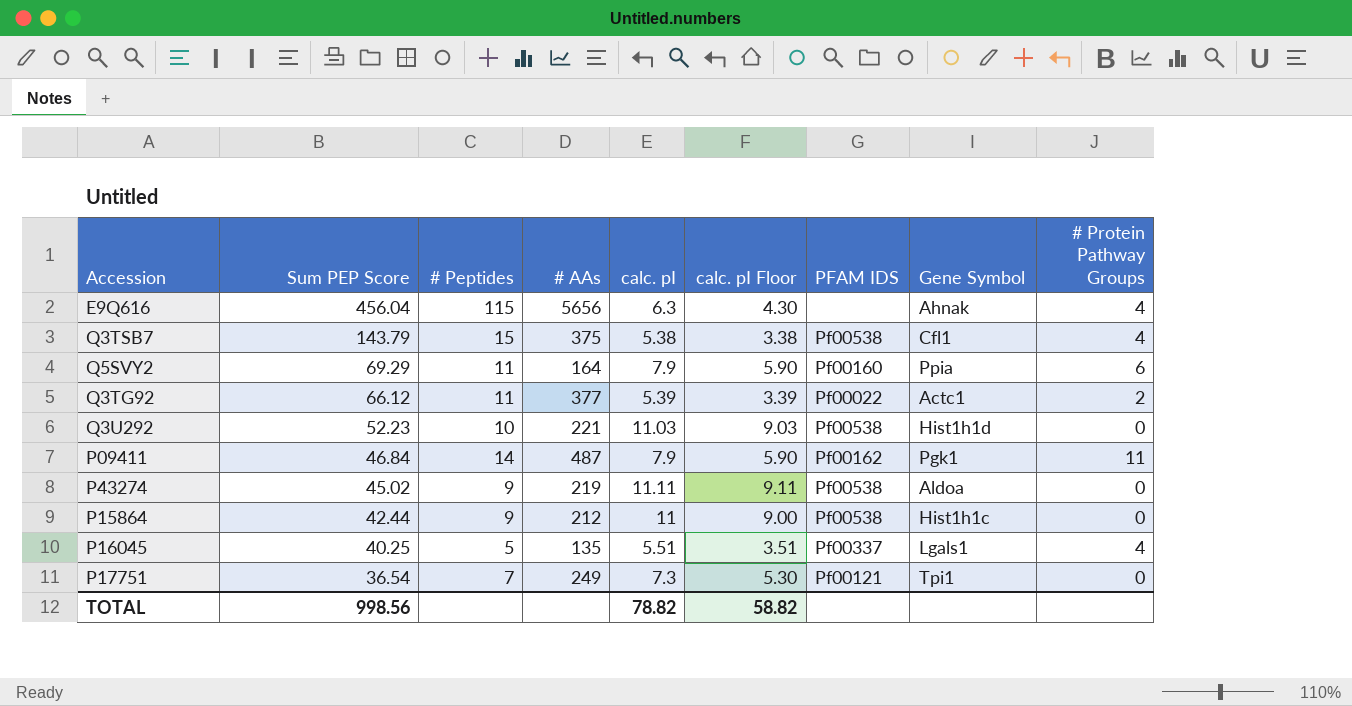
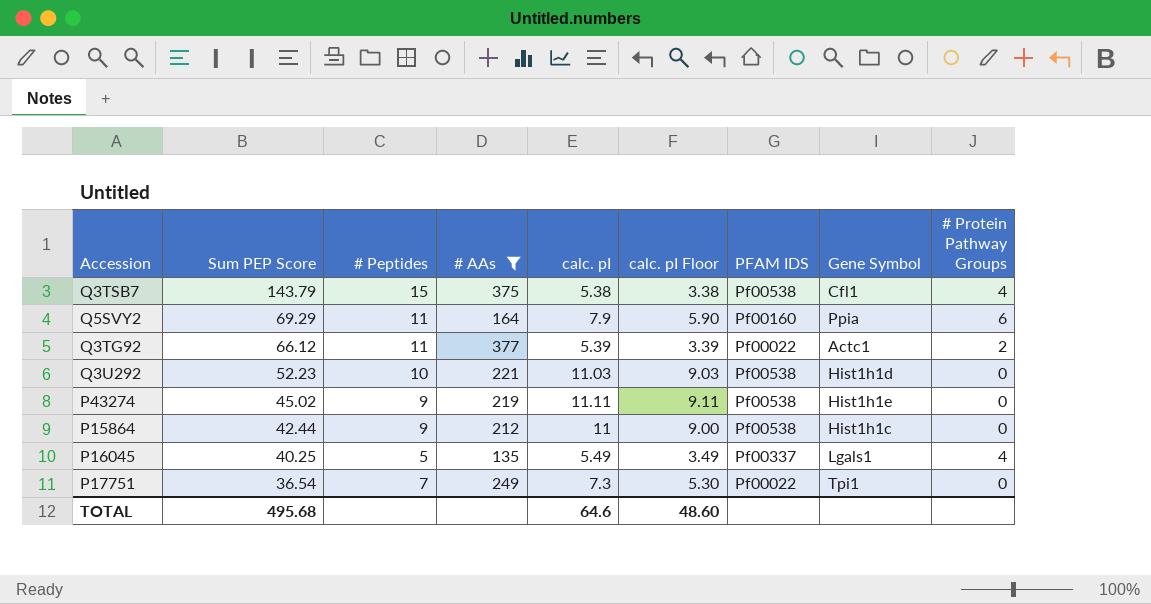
filter: none -> # AAs <= 377
P43274 | Gene Symbol: Aldoa -> Hist1h1e
P16045 | calc. pI: 5.51 -> 5.49
P16045 | calc. pI Floor: 3.51 -> 3.49
P17751 | PFAM IDS: Pf00121 -> Pf00022
TOTAL | Sum PEP Score: 998.56 -> 495.68
TOTAL | calc. pI: 78.82 -> 64.6
TOTAL | calc. pI Floor: 58.82 -> 48.60

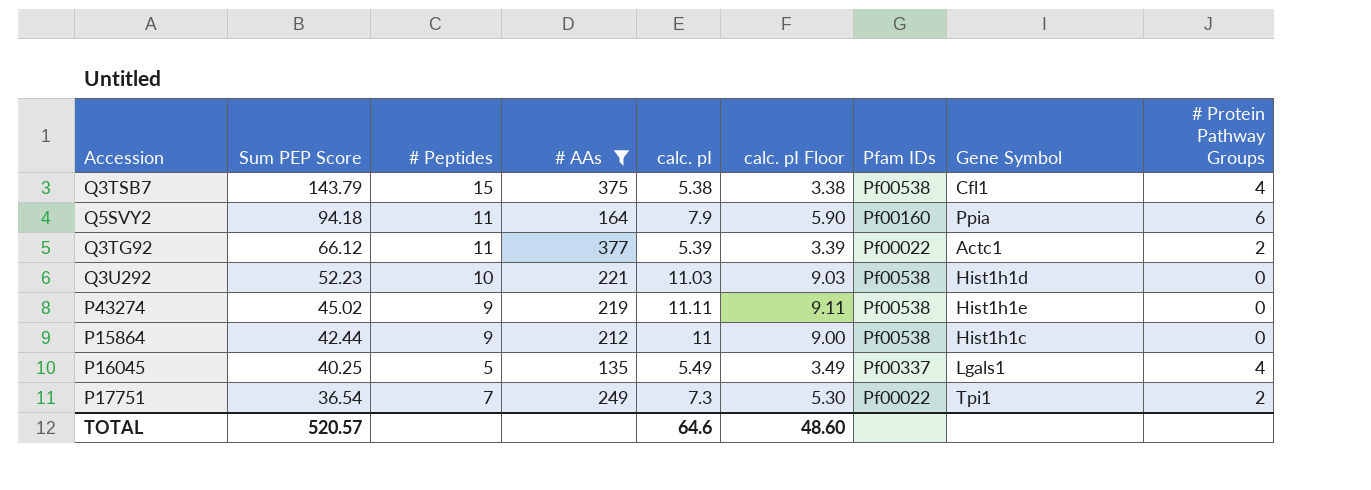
column name: PFAM IDS -> Pfam IDs
Q5SVY2 | Sum PEP Score: 69.29 -> 94.18
P17751 | # Protein Pathway Groups: 0 -> 2
TOTAL | Sum PEP Score: 495.68 -> 520.57

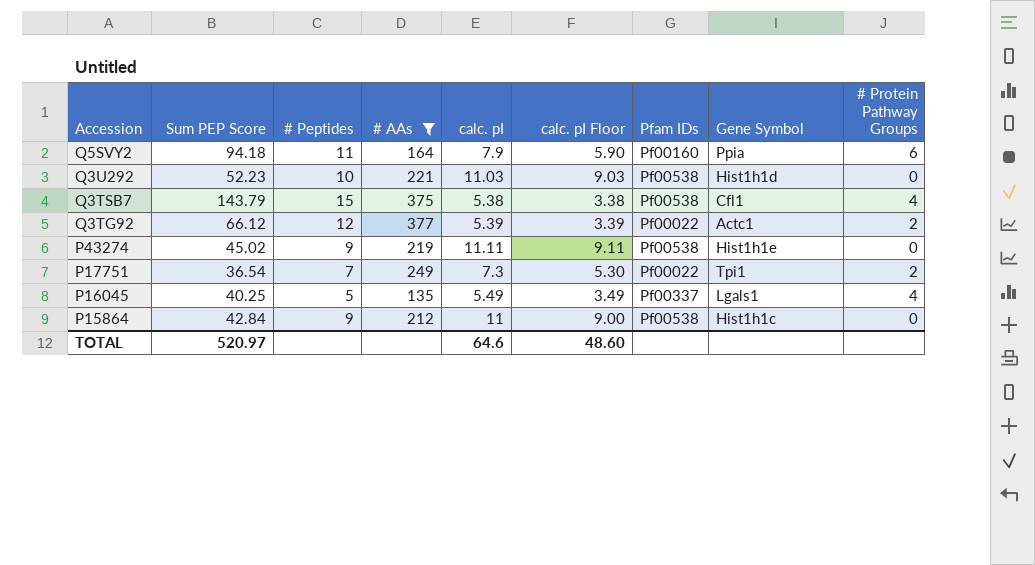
row order: Sum PEP Score descending -> Accession descending
Q3TG92 | # Peptides: 11 -> 12
P15864 | Sum PEP Score: 42.44 -> 42.84
TOTAL | Sum PEP Score: 520.57 -> 520.97

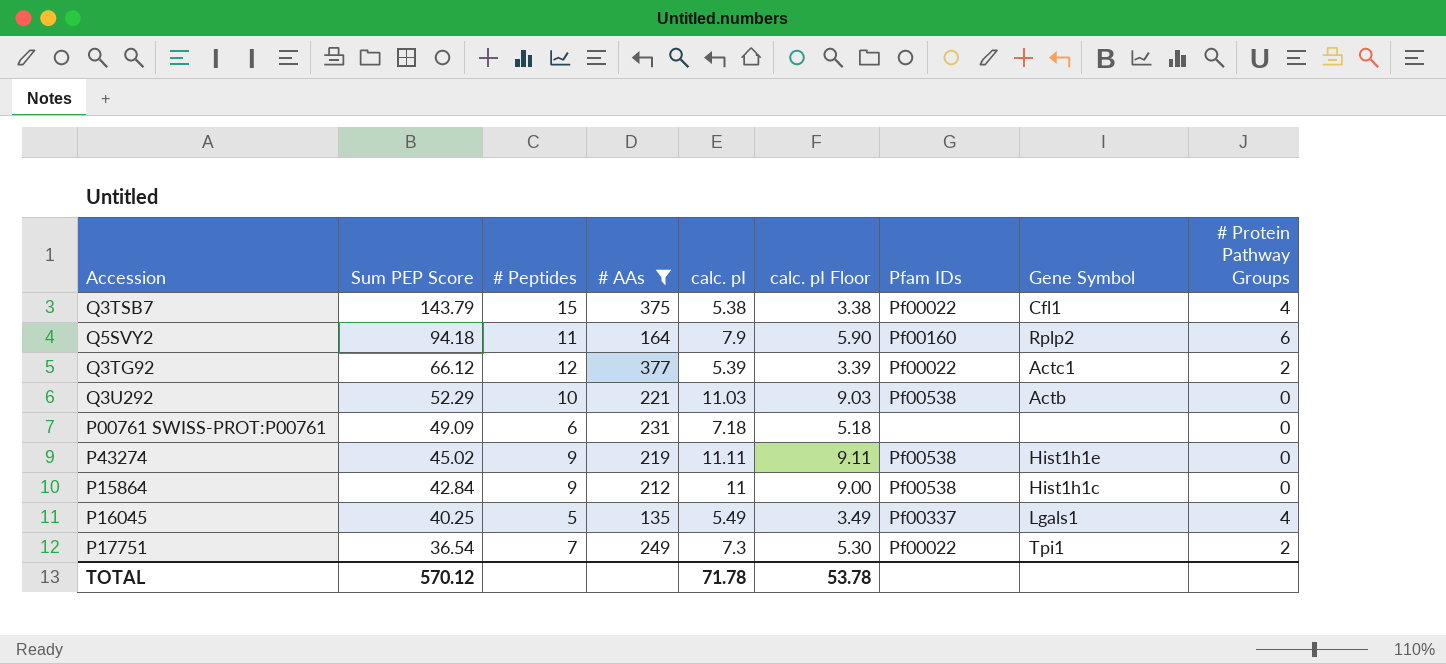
row order: Accession descending -> Sum PEP Score descending
Q3TSB7 | Pfam IDs: Pf00538 -> Pf00022
Q5SVY2 | Gene Symbol: Ppia -> Rplp2
Q3U292 | Sum PEP Score: 52.23 -> 52.29
Q3U292 | Gene Symbol: Hist1h1d -> Actb
row P00761 SWISS-PROT:P00761: none -> 49.09 | 6 | 231 | 7.18 | 5.18 | none | none | 0
TOTAL | Sum PEP Score: 520.97 -> 570.12
TOTAL | calc. pI: 64.6 -> 71.78
TOTAL | calc. pI Floor: 48.60 -> 53.78

